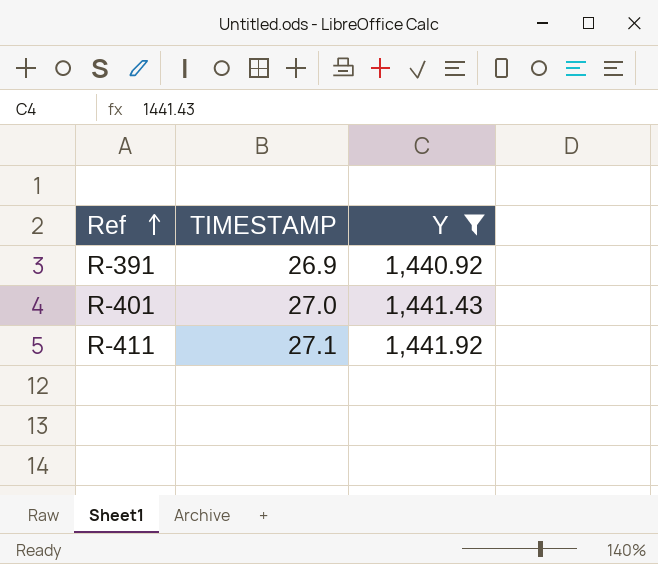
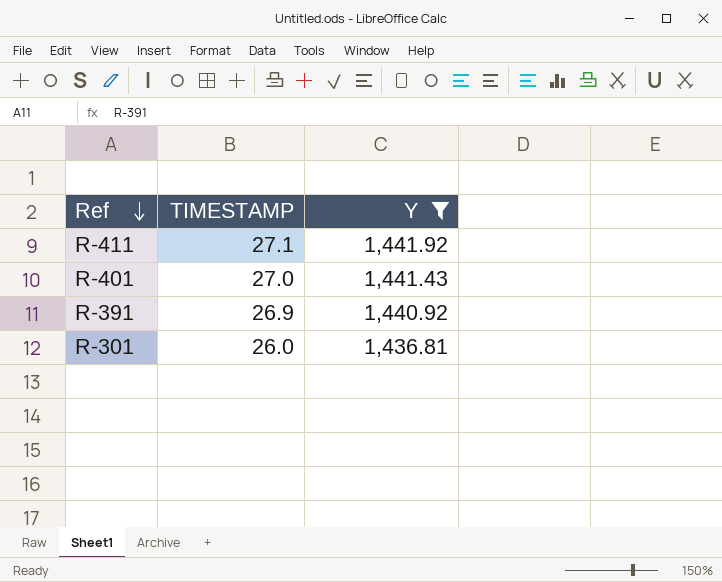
row order: Ref ascending -> Ref descending
row R-301: none -> 26.0 | 1,436.81

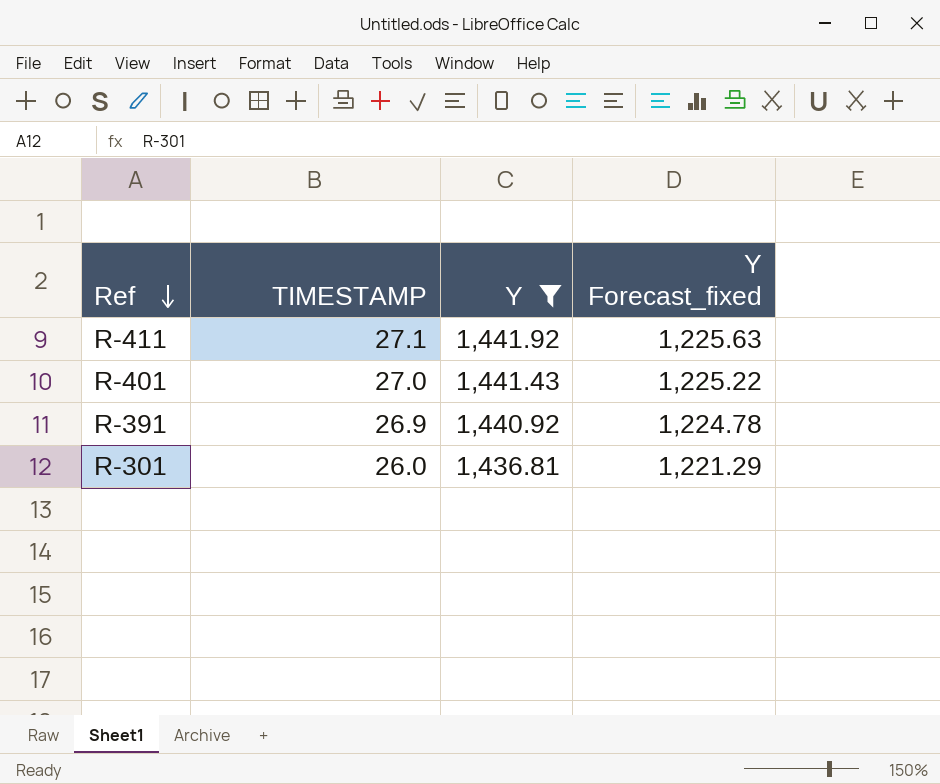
column Y Forecast_fixed | formula: none -> [Y] * 0.85

